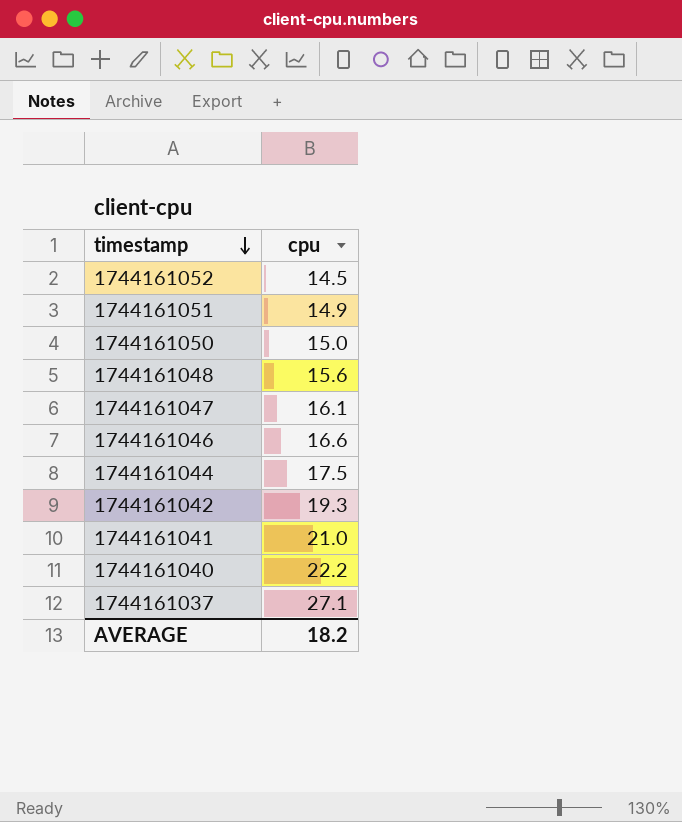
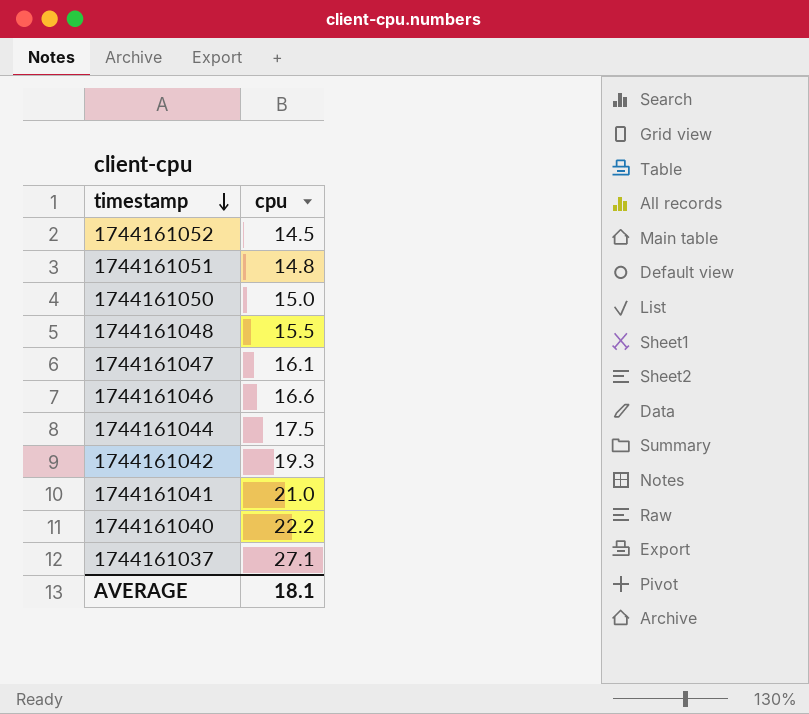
1744161051 | cpu: 14.9 -> 14.8
1744161048 | cpu: 15.6 -> 15.5
AVERAGE | cpu: 18.2 -> 18.1

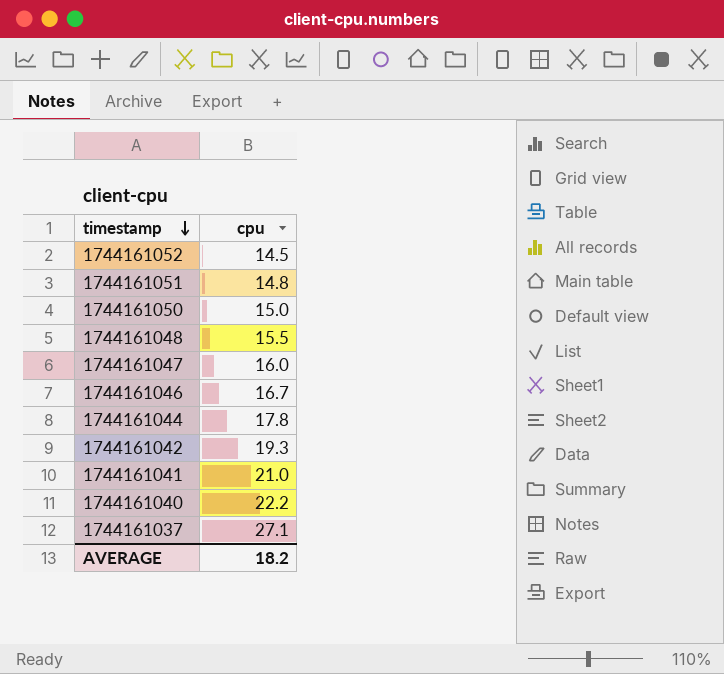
1744161047 | cpu: 16.1 -> 16.0
1744161046 | cpu: 16.6 -> 16.7
1744161044 | cpu: 17.5 -> 17.8
AVERAGE | cpu: 18.1 -> 18.2

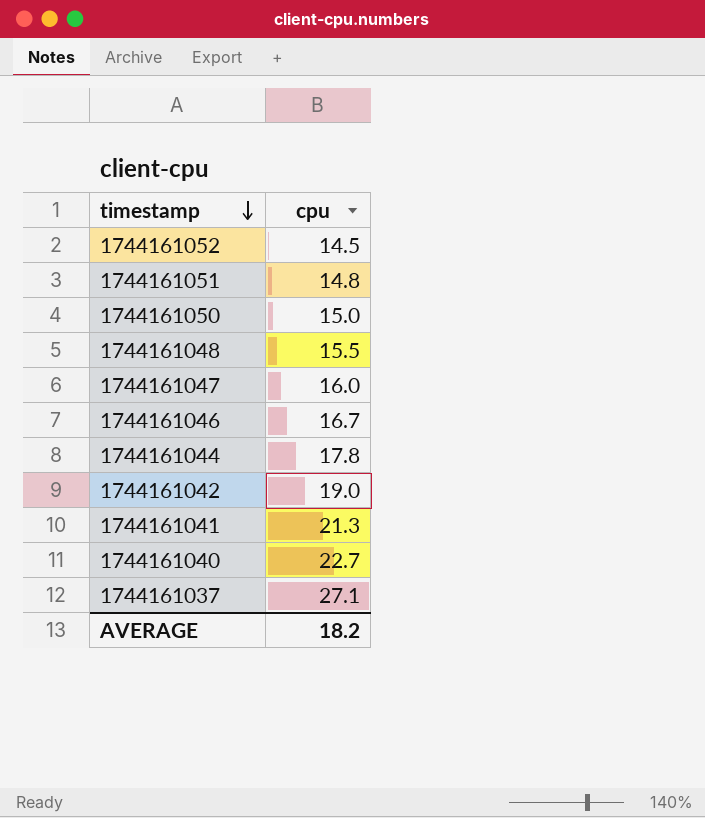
1744161042 | cpu: 19.3 -> 19.0
1744161041 | cpu: 21.0 -> 21.3
1744161040 | cpu: 22.2 -> 22.7

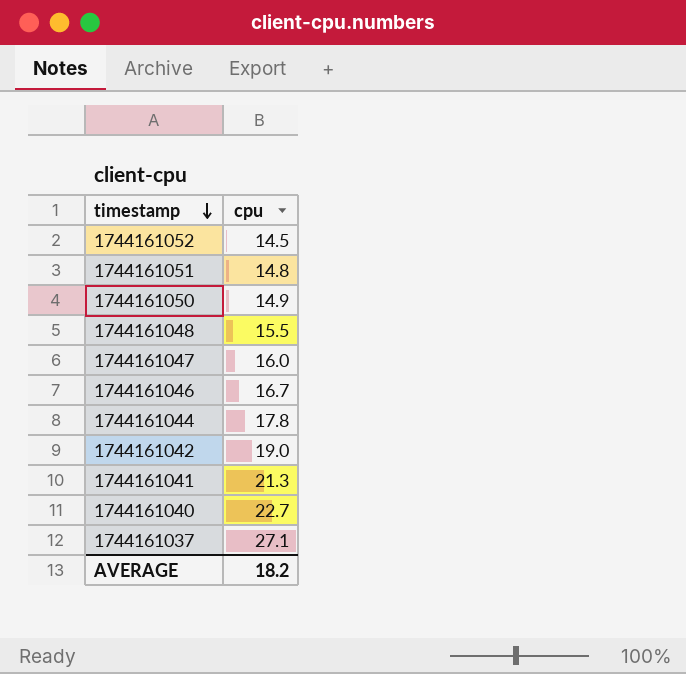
1744161050 | cpu: 15.0 -> 14.9

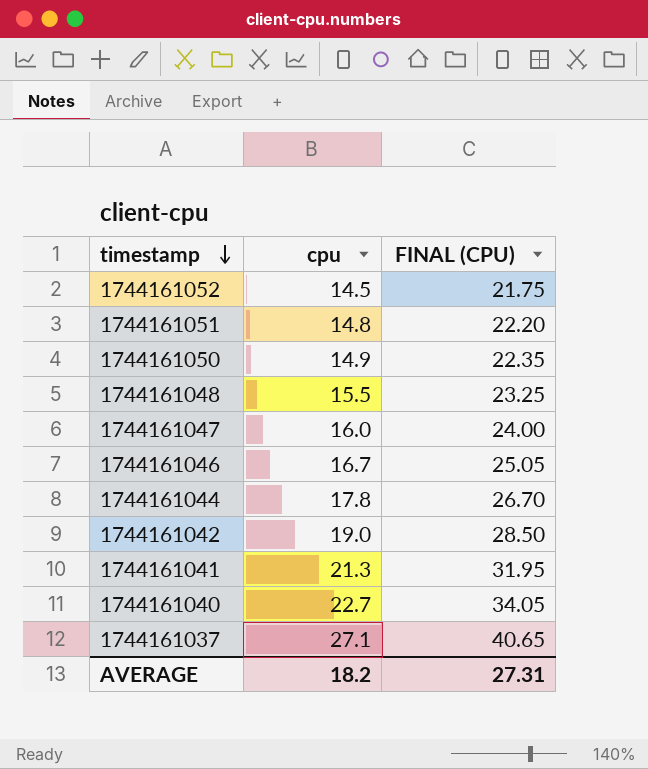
column FINAL (CPU) | formula: none -> [cpu] * 1.5

